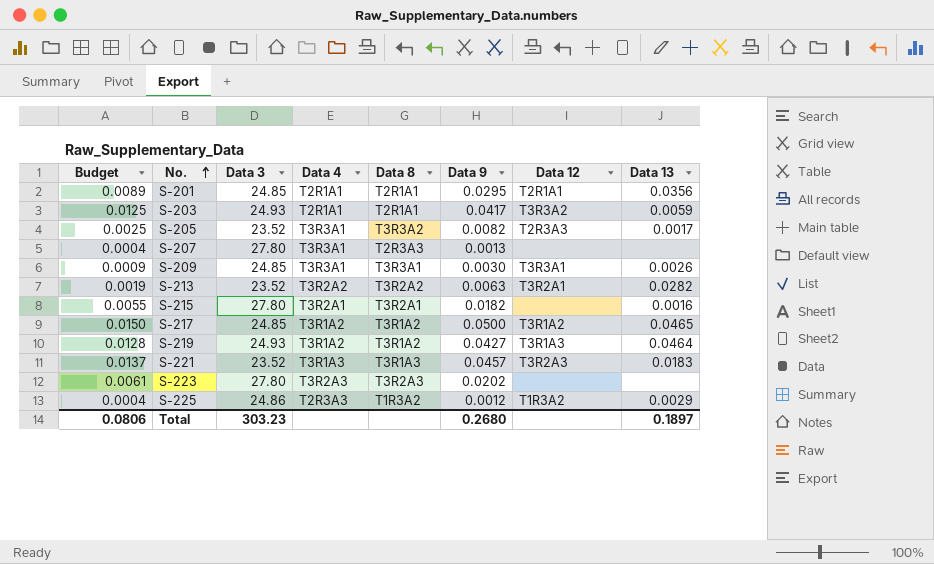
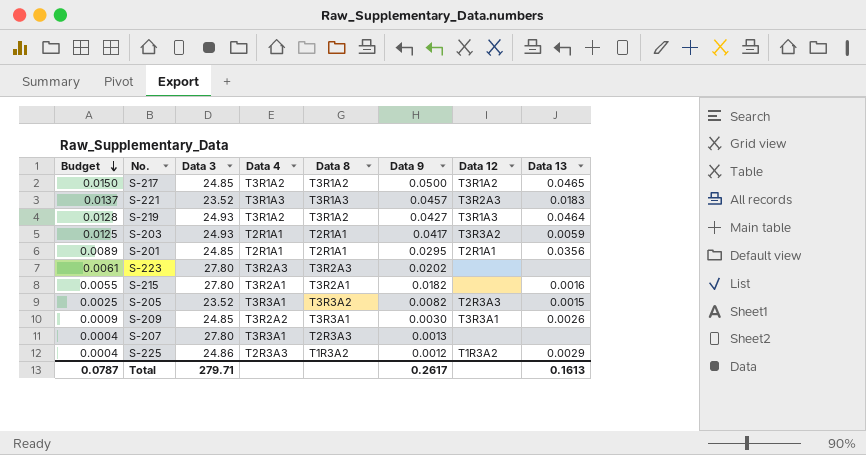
row order: No. ascending -> Budget descending
row S-213: 0.0019 | 23.52 | T3R2A2 | T3R2A2 | 0.0063 | T3R2A1 | 0.0282 -> none
S-205 | Data 13: 0.0017 -> 0.0015
S-209 | Data 4: T3R3A1 -> T3R2A2
Total | Budget: 0.0806 -> 0.0787
Total | Data 3: 303.23 -> 279.71
Total | Data 9: 0.2680 -> 0.2617
Total | Data 13: 0.1897 -> 0.1613

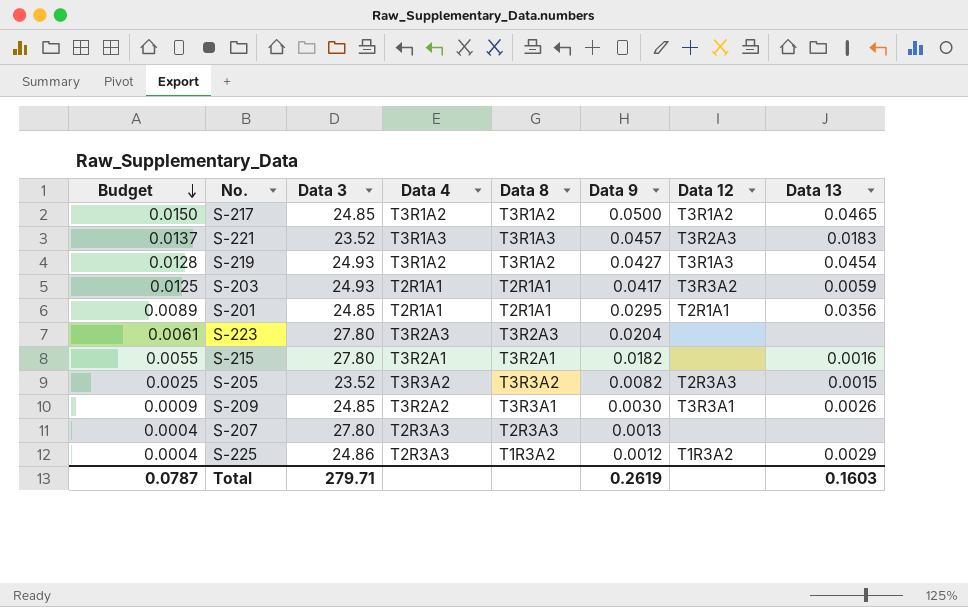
S-219 | Data 13: 0.0464 -> 0.0454
S-223 | Data 9: 0.0202 -> 0.0204
S-205 | Data 4: T3R3A1 -> T3R3A2
S-207 | Data 4: T3R3A1 -> T2R3A3
Total | Data 9: 0.2617 -> 0.2619
Total | Data 13: 0.1613 -> 0.1603

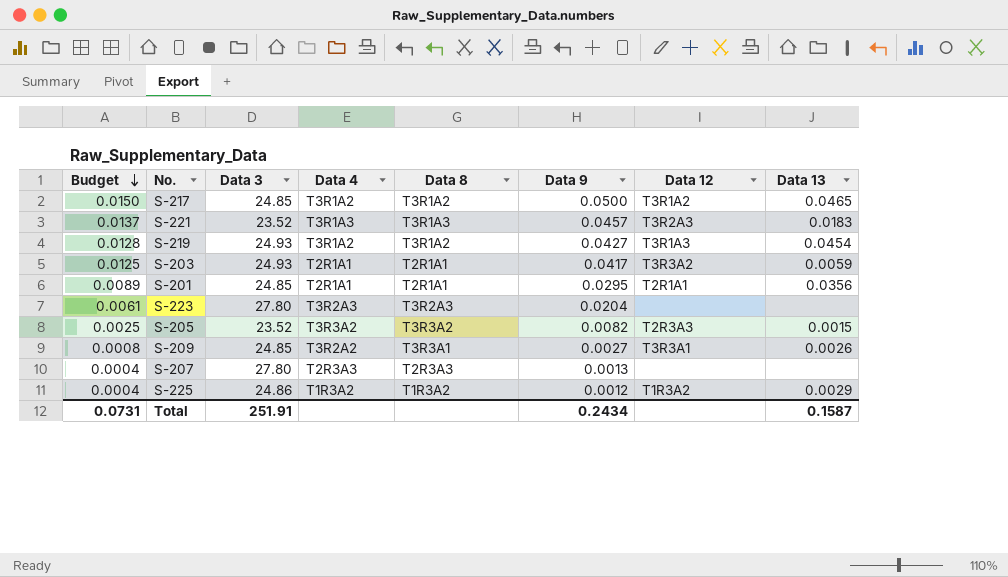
row S-215: 0.0055 | 27.80 | T3R2A1 | T3R2A1 | 0.0182 | none | 0.0016 -> none
S-209 | Budget: 0.0009 -> 0.0008
S-209 | Data 9: 0.0030 -> 0.0027
S-225 | Data 4: T2R3A3 -> T1R3A2
Total | Budget: 0.0787 -> 0.0731
Total | Data 3: 279.71 -> 251.91
Total | Data 9: 0.2619 -> 0.2434
Total | Data 13: 0.1603 -> 0.1587

